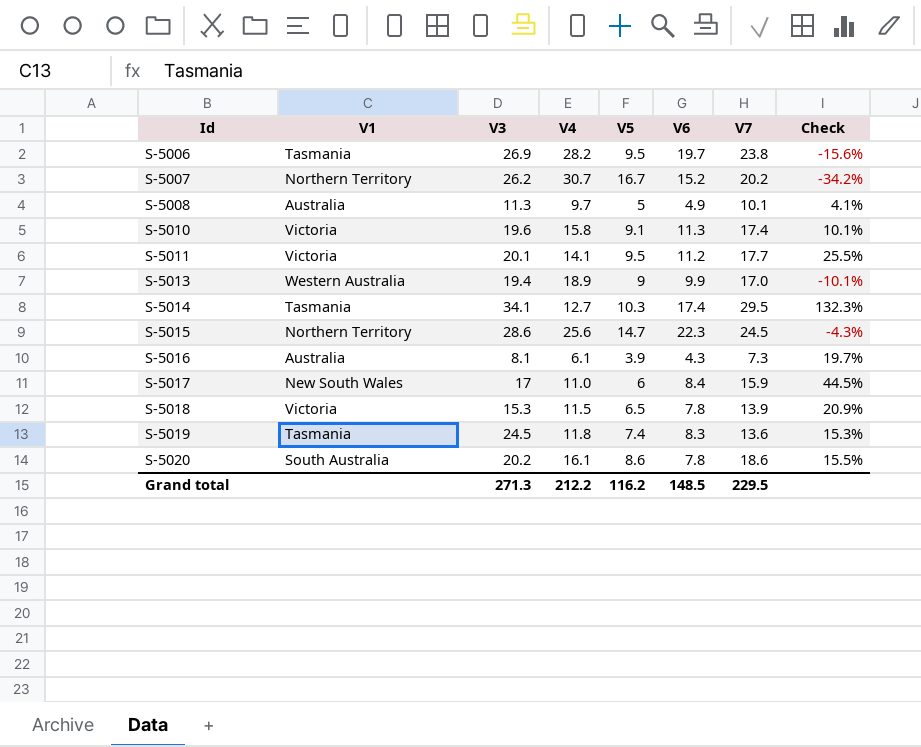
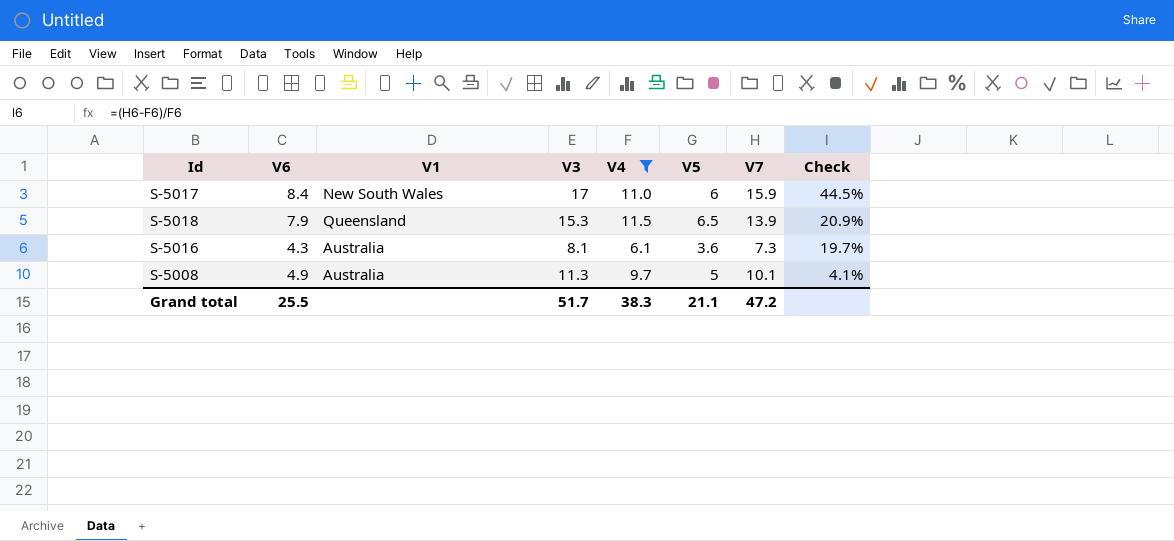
filter: none -> V4 <= 11.5
row order: Id ascending -> Check descending
column V6 | position: 6 -> 2
S-5018 | V6: 7.8 -> 7.9
S-5018 | V1: Victoria -> Queensland
S-5016 | V5: 3.9 -> 3.6
Grand total | V6: 148.5 -> 25.5
Grand total | V3: 271.3 -> 51.7
Grand total | V4: 212.2 -> 38.3
Grand total | V5: 116.2 -> 21.1
Grand total | V7: 229.5 -> 47.2

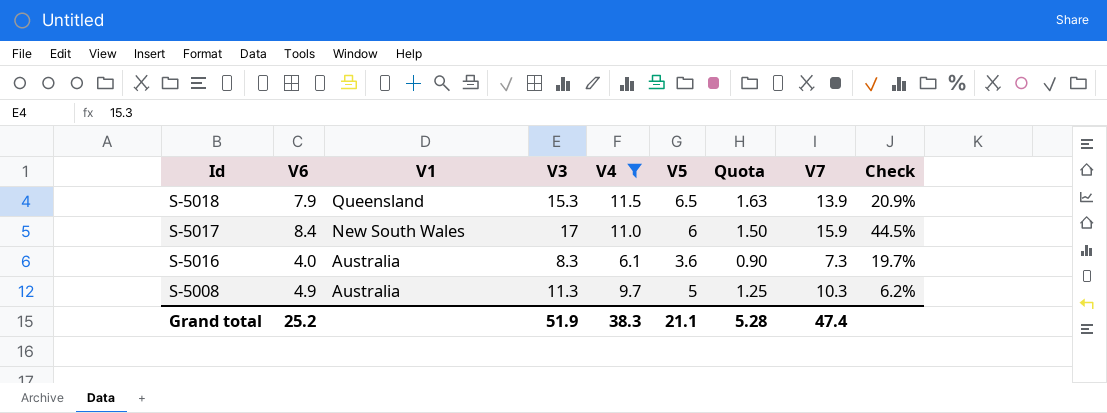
row order: Check descending -> Id descending
column Quota | formula: none -> [V5] * 0.25
S-5016 | V6: 4.3 -> 4.0
S-5016 | V3: 8.1 -> 8.3
S-5008 | V7: 10.1 -> 10.3
S-5008 | Check: 4.1% -> 6.2%
Grand total | V6: 25.5 -> 25.2
Grand total | V3: 51.7 -> 51.9
Grand total | V7: 47.2 -> 47.4

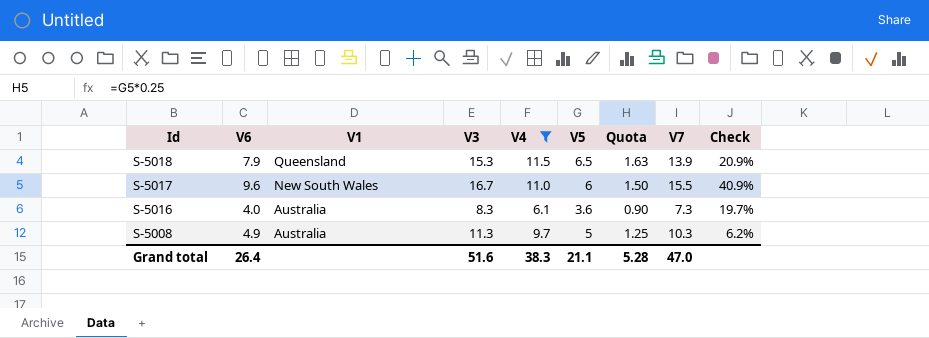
S-5017 | V6: 8.4 -> 9.6
S-5017 | V3: 17 -> 16.7
S-5017 | V7: 15.9 -> 15.5
S-5017 | Check: 44.5% -> 40.9%
Grand total | V6: 25.2 -> 26.4
Grand total | V3: 51.9 -> 51.6
Grand total | V7: 47.4 -> 47.0

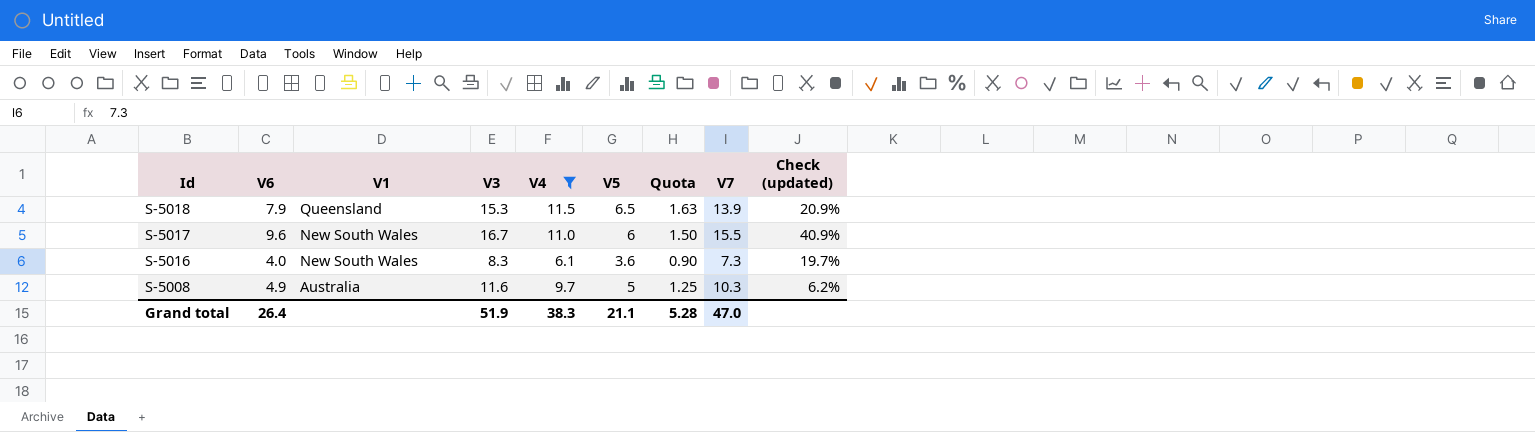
column name: Check -> Check (updated)
S-5016 | V1: Australia -> New South Wales
S-5008 | V3: 11.3 -> 11.6
Grand total | V3: 51.6 -> 51.9

